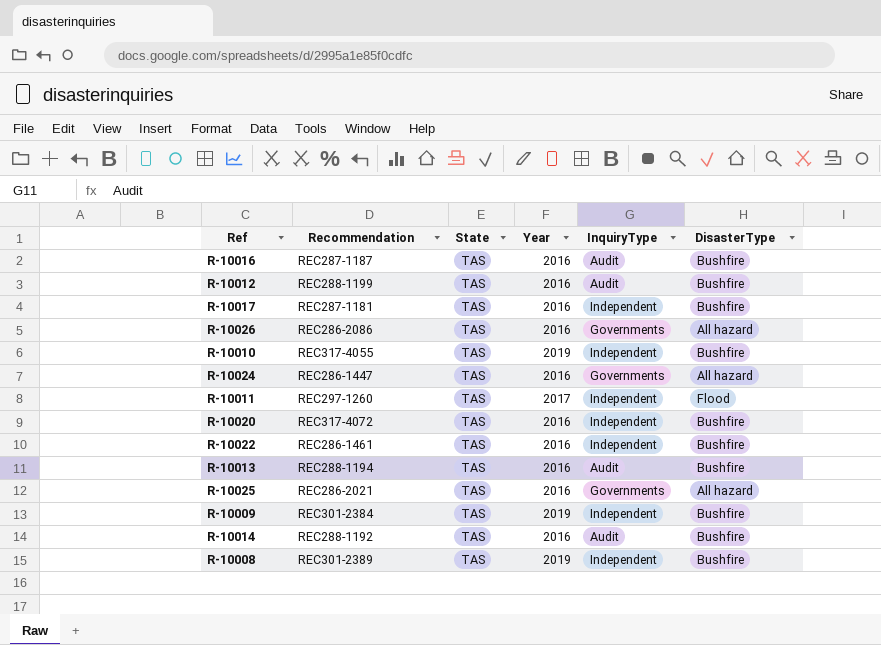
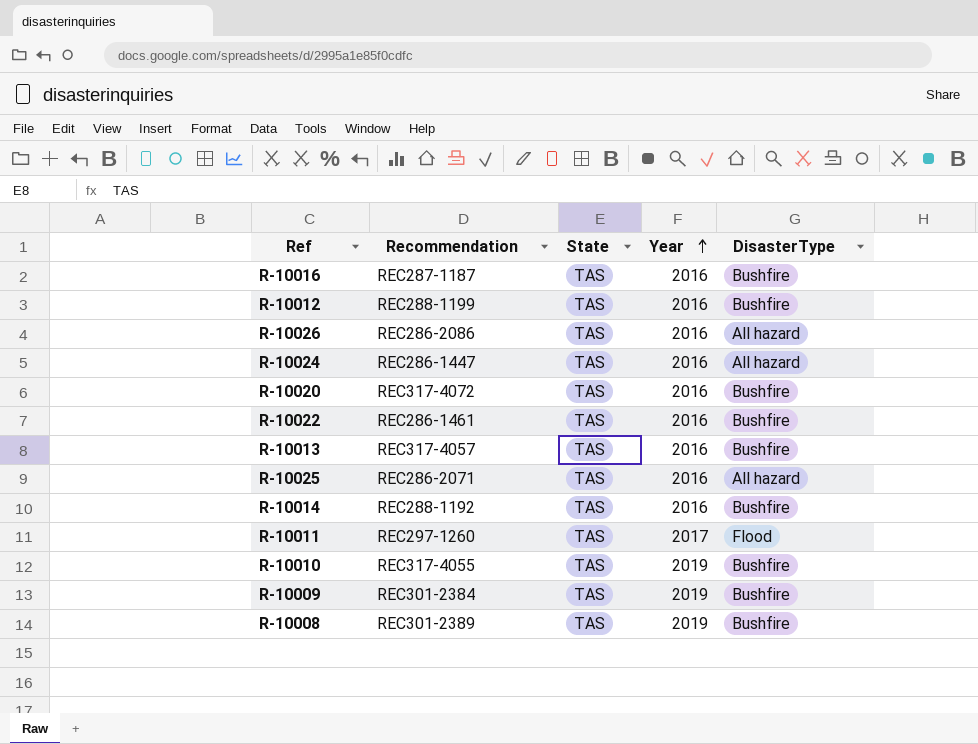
row order: none -> Year ascending
column InquiryType | position: 5 -> none
row R-10017: REC287-1181 | TAS | 2016 | Independent | Bushfire -> none
R-10013 | Recommendation: REC288-1194 -> REC317-4057
R-10025 | Recommendation: REC286-2021 -> REC286-2071

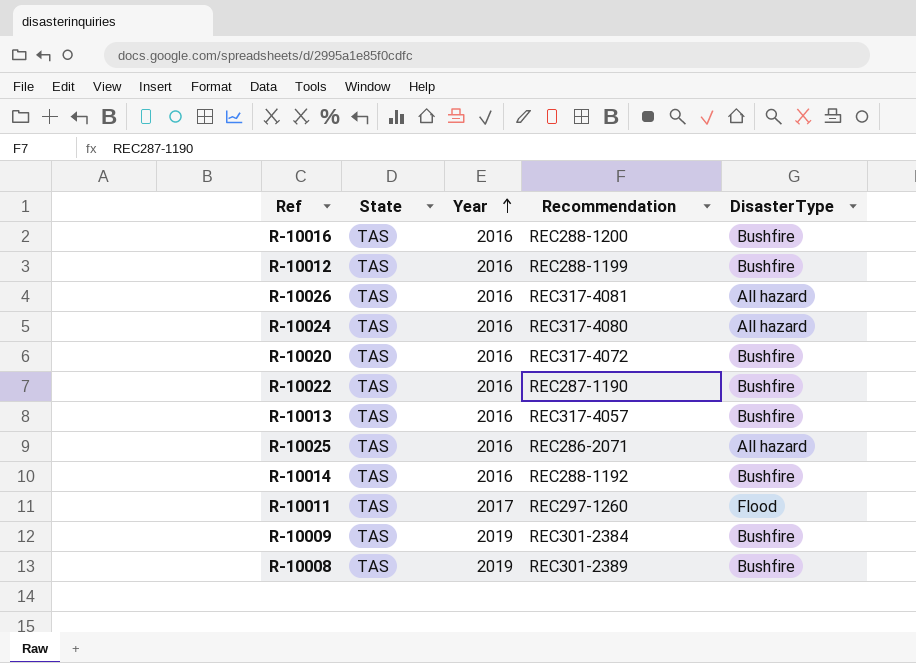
column Recommendation | position: 2 -> 4
row R-10010: REC317-4055 | TAS | 2019 | Bushfire -> none
R-10016 | Recommendation: REC287-1187 -> REC288-1200
R-10026 | Recommendation: REC286-2086 -> REC317-4081
R-10024 | Recommendation: REC286-1447 -> REC317-4080
R-10022 | Recommendation: REC286-1461 -> REC287-1190

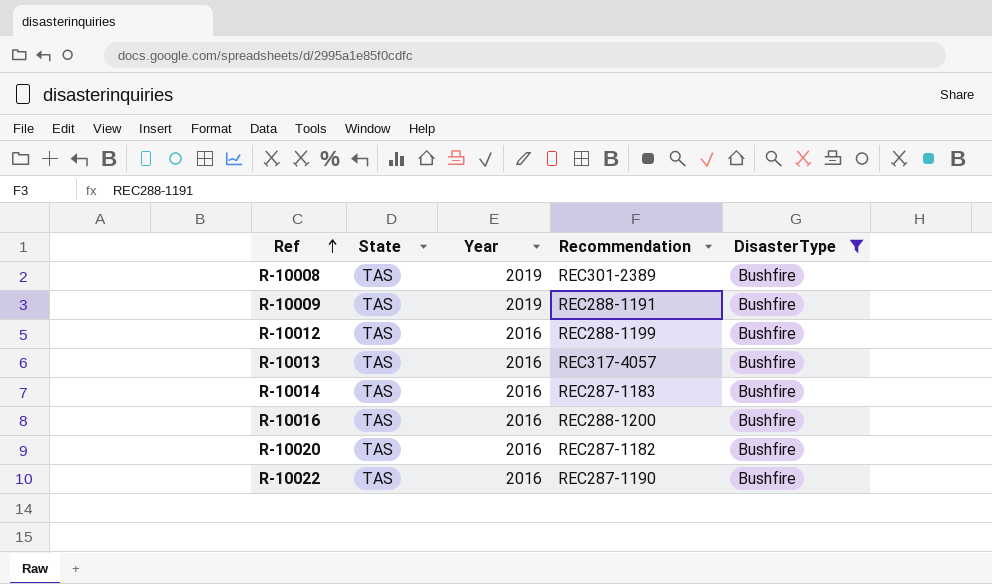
filter: none -> DisasterType = Bushfire
row order: Year ascending -> Ref ascending
R-10009 | Recommendation: REC301-2384 -> REC288-1191
R-10014 | Recommendation: REC288-1192 -> REC287-1183
R-10020 | Recommendation: REC317-4072 -> REC287-1182

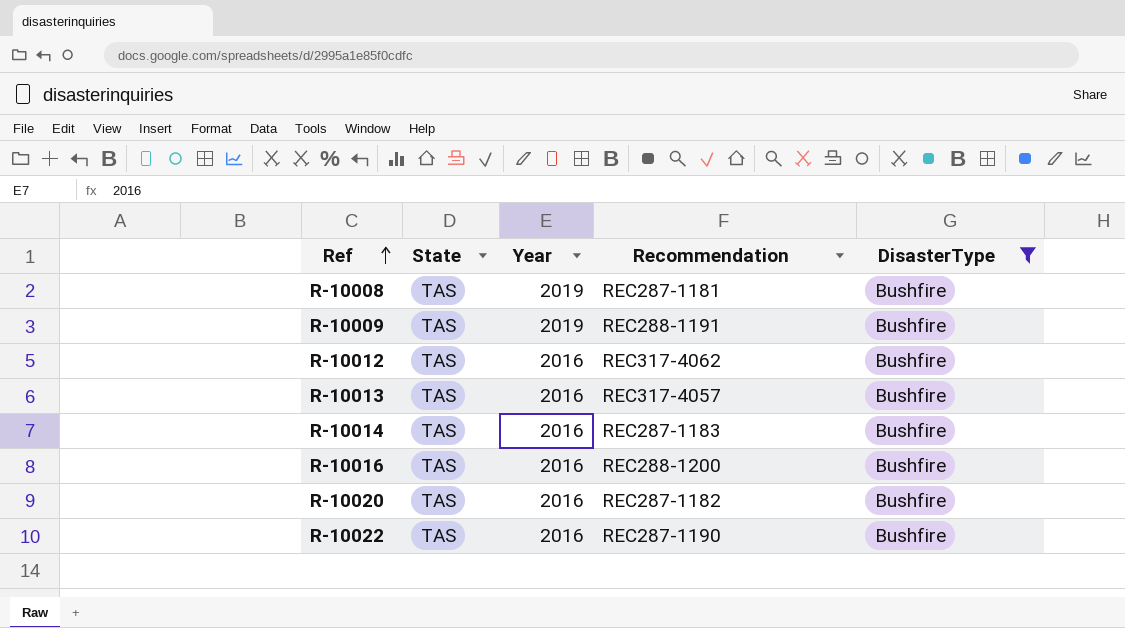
R-10008 | Recommendation: REC301-2389 -> REC287-1181
R-10012 | Recommendation: REC288-1199 -> REC317-4062

